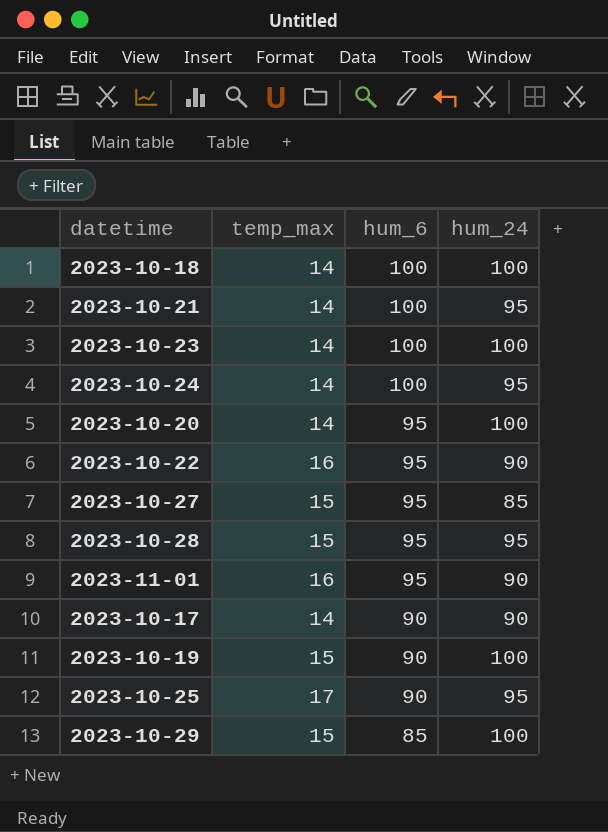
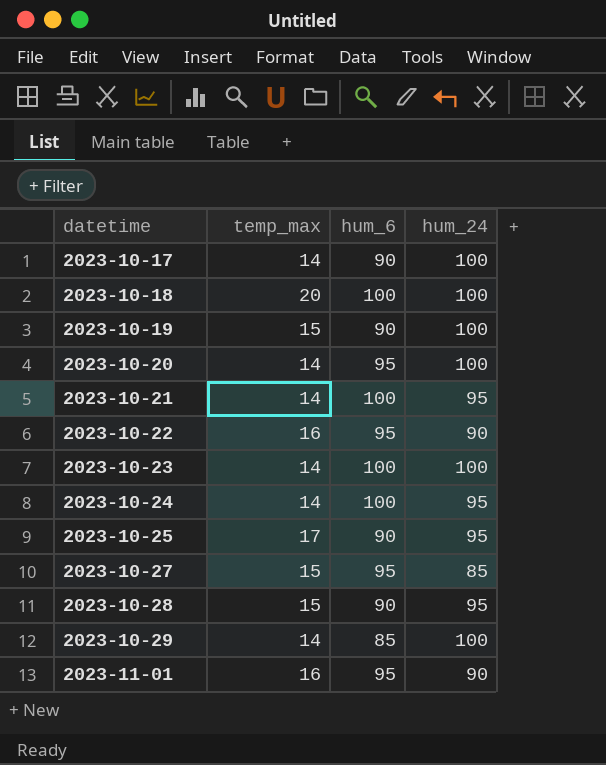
row order: hum_6 descending -> datetime ascending
2023-10-17 | hum_24: 90 -> 100
2023-10-18 | temp_max: 14 -> 20
2023-10-28 | hum_6: 95 -> 90
2023-10-29 | temp_max: 15 -> 14

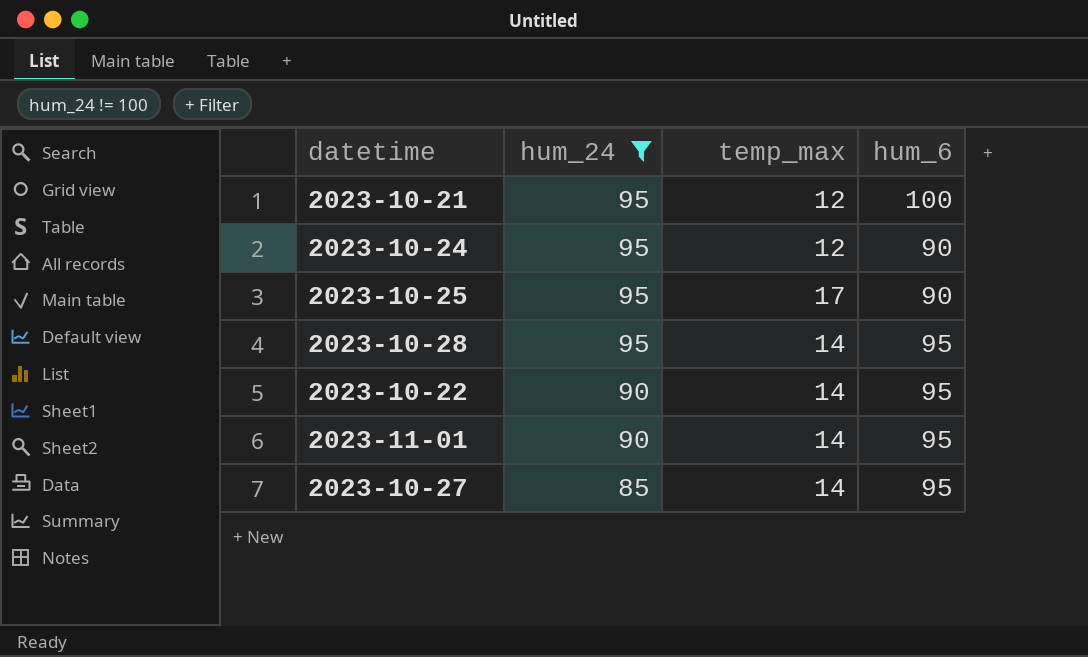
filter: none -> hum_24 != 100
row order: datetime ascending -> hum_24 descending
column hum_24 | position: 4 -> 2
2023-10-21 | temp_max: 14 -> 12
2023-10-24 | temp_max: 14 -> 12
2023-10-24 | hum_6: 100 -> 90
2023-10-28 | temp_max: 15 -> 14
2023-10-28 | hum_6: 90 -> 95
2023-10-22 | temp_max: 16 -> 14
2023-11-01 | temp_max: 16 -> 14
2023-10-27 | temp_max: 15 -> 14

